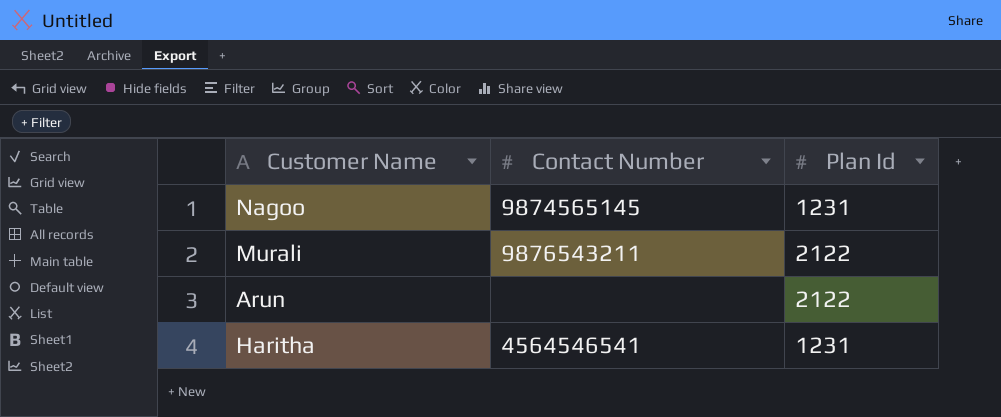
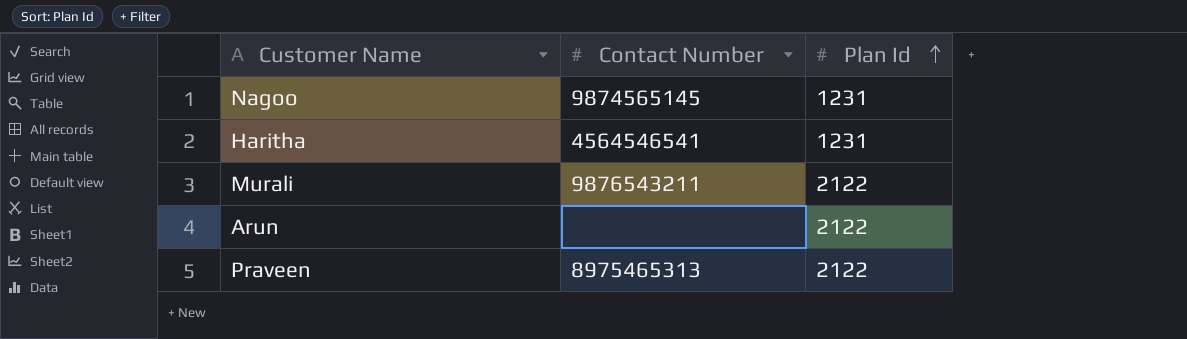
row order: none -> Plan Id ascending
row Praveen: none -> 8975465313 | 2122

